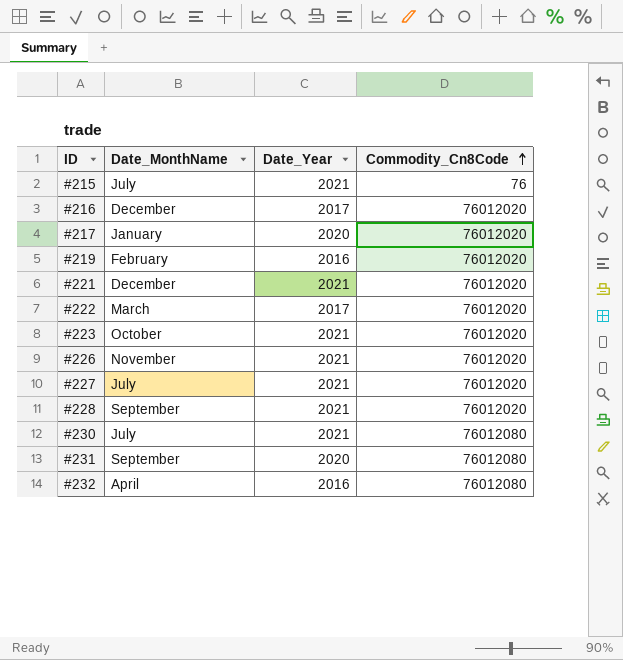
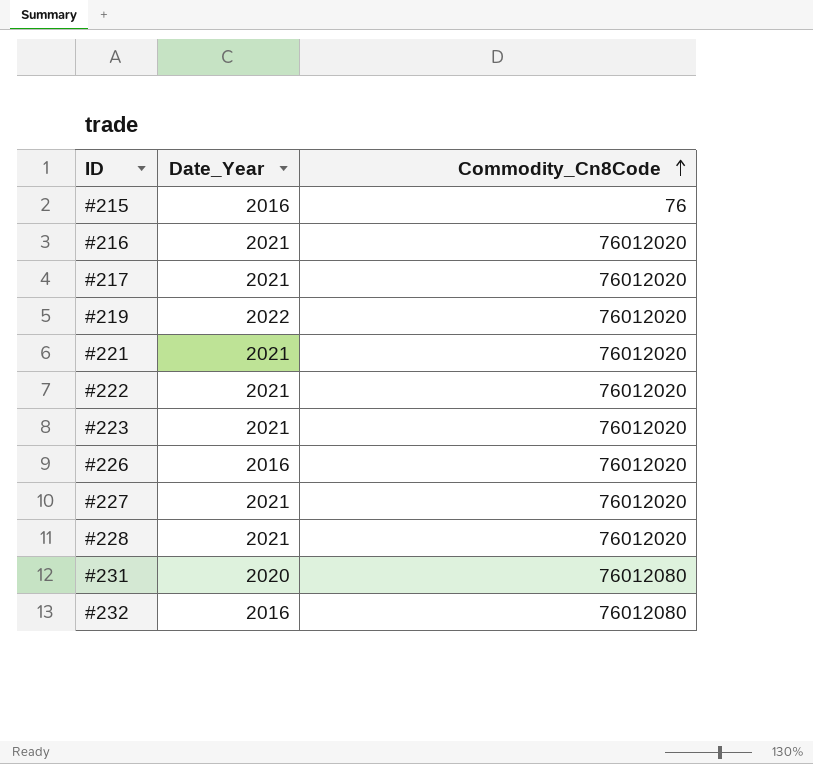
column Date_MonthName | position: 2 -> none
row #230: July | 2021 | 76012080 -> none
#215 | Date_Year: 2021 -> 2016
#216 | Date_Year: 2017 -> 2021
#217 | Date_Year: 2020 -> 2021
#219 | Date_Year: 2016 -> 2022
#222 | Date_Year: 2017 -> 2021
#226 | Date_Year: 2021 -> 2016

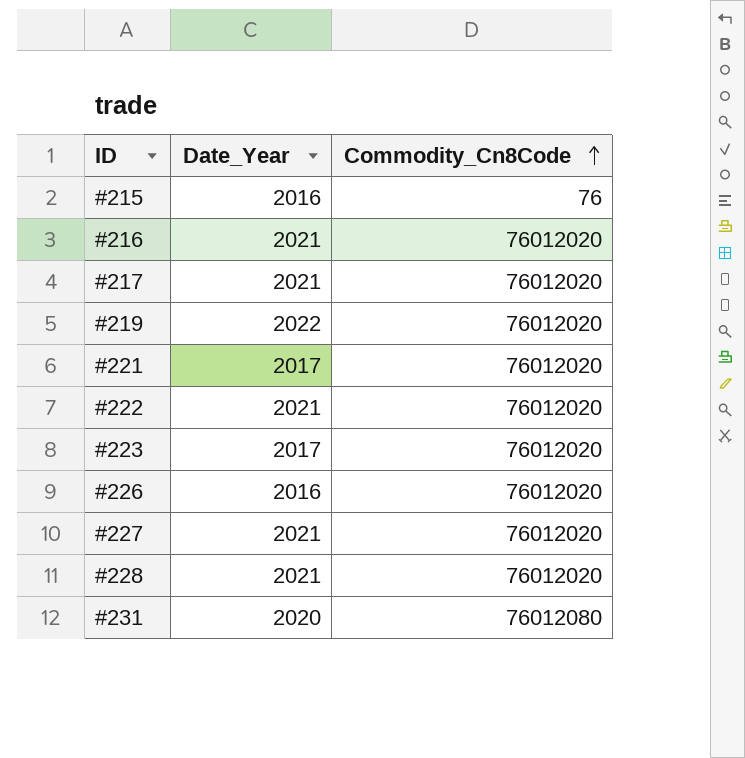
row #232: 2016 | 76012080 -> none
#221 | Date_Year: 2021 -> 2017
#223 | Date_Year: 2021 -> 2017

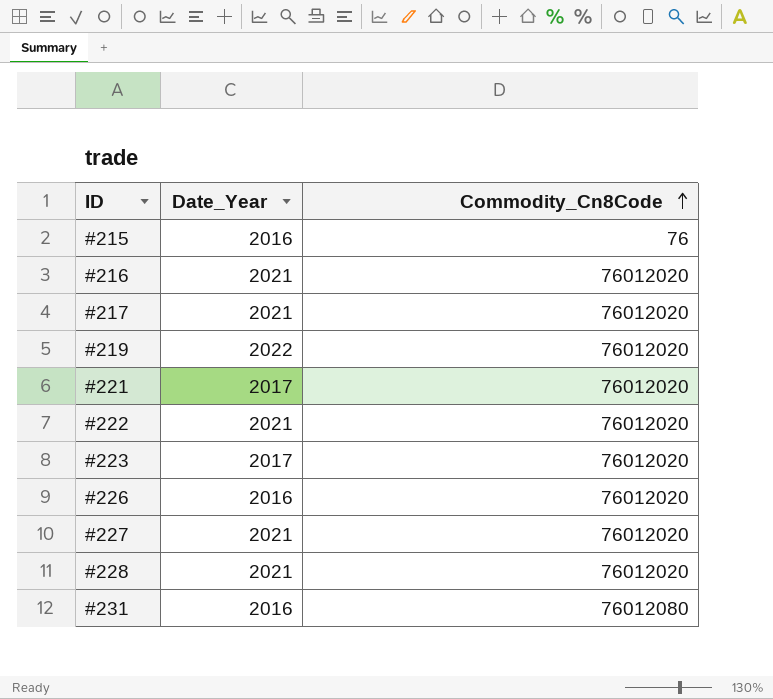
#231 | Date_Year: 2020 -> 2016

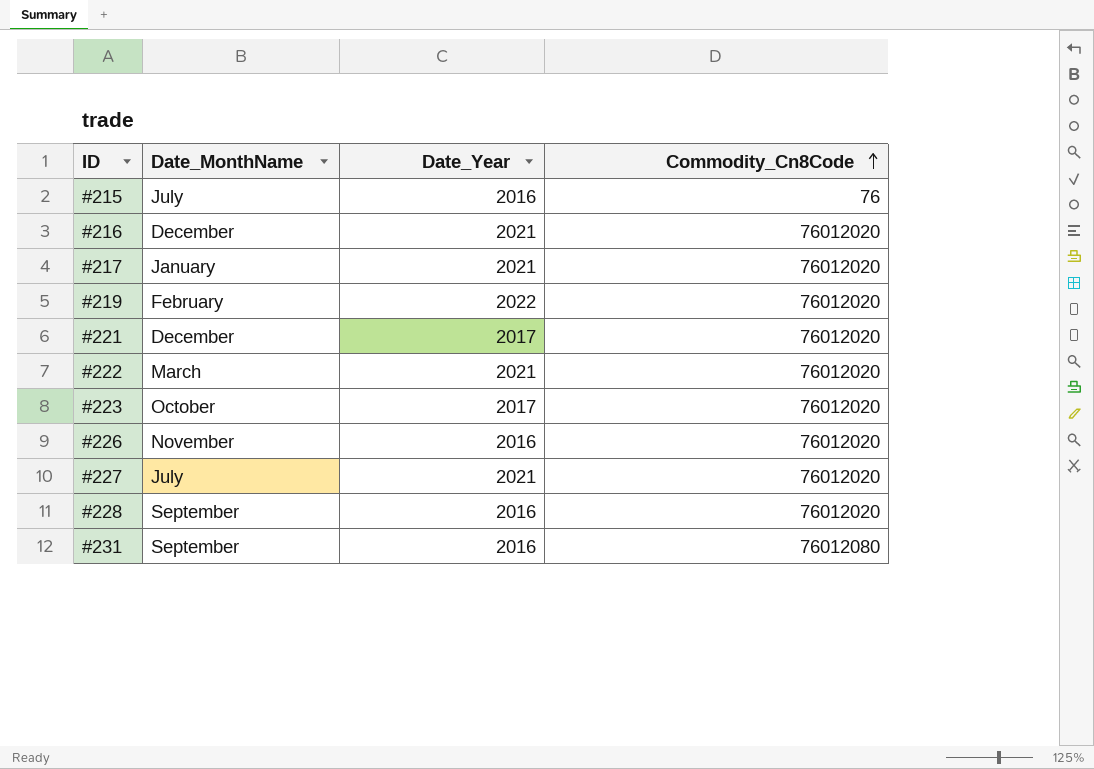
column Date_MonthName | position: none -> 2
#228 | Date_Year: 2021 -> 2016

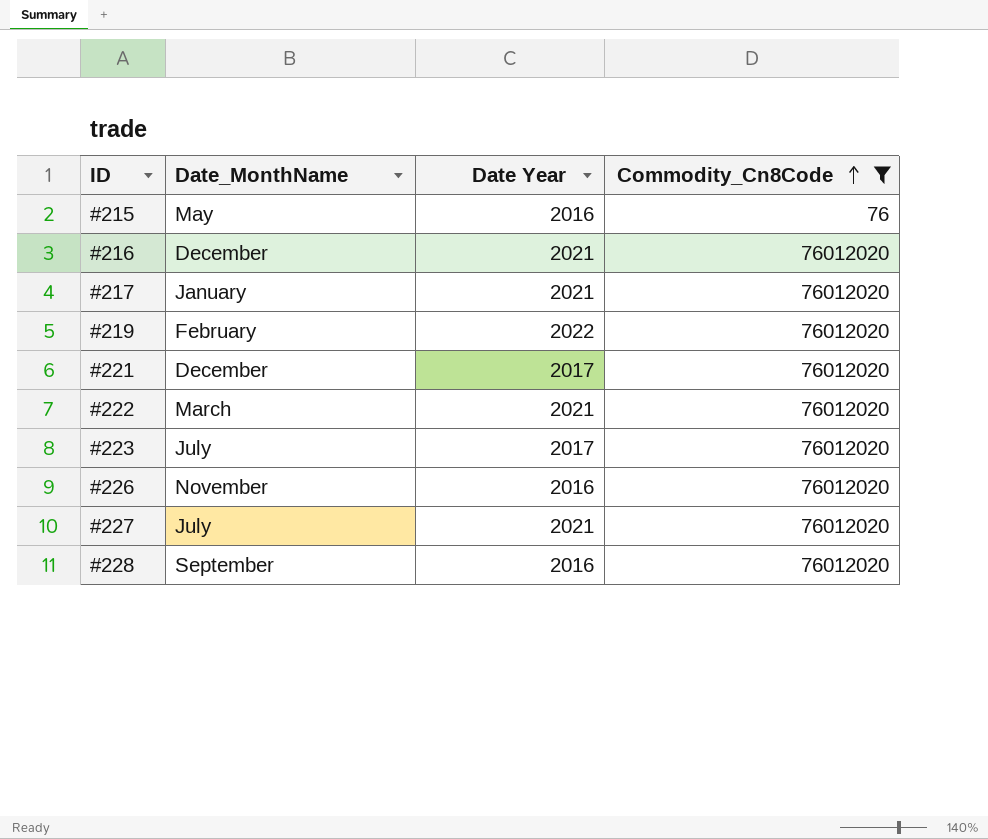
filter: none -> Commodity_Cn8Code != 76012080
column name: Date_Year -> Date Year
#215 | Date_MonthName: July -> May
#223 | Date_MonthName: October -> July

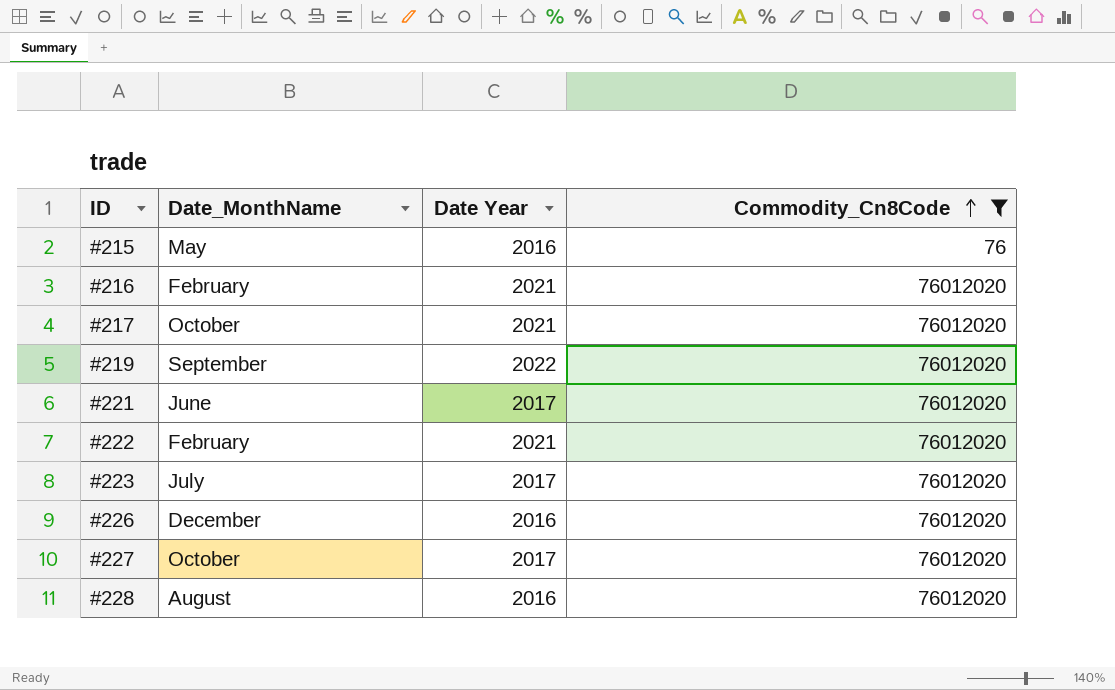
#216 | Date_MonthName: December -> February
#217 | Date_MonthName: January -> October
#219 | Date_MonthName: February -> September
#221 | Date_MonthName: December -> June
#222 | Date_MonthName: March -> February
#226 | Date_MonthName: November -> December
#227 | Date_MonthName: July -> October
#227 | Date Year: 2021 -> 2017
#228 | Date_MonthName: September -> August

